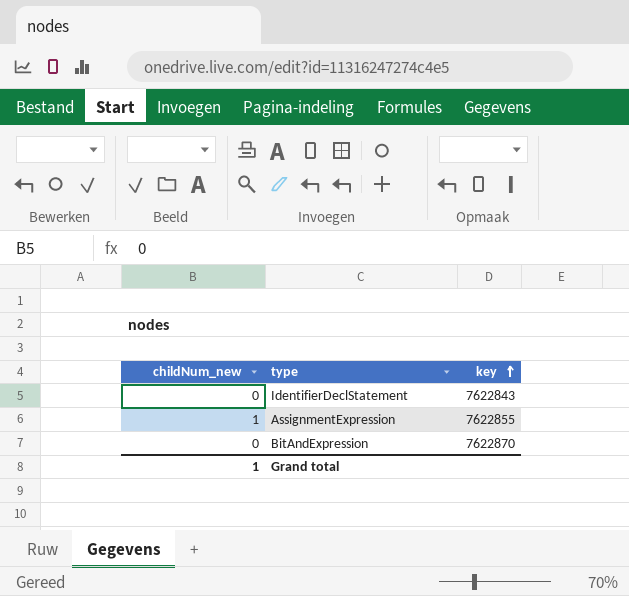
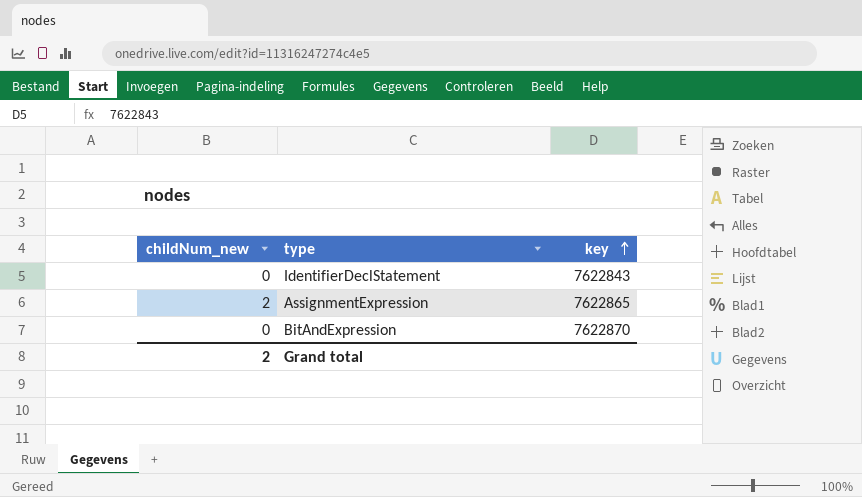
AssignmentExpression | childNum_new: 1 -> 2
AssignmentExpression | key: 7622855 -> 7622865
Grand total | childNum_new: 1 -> 2

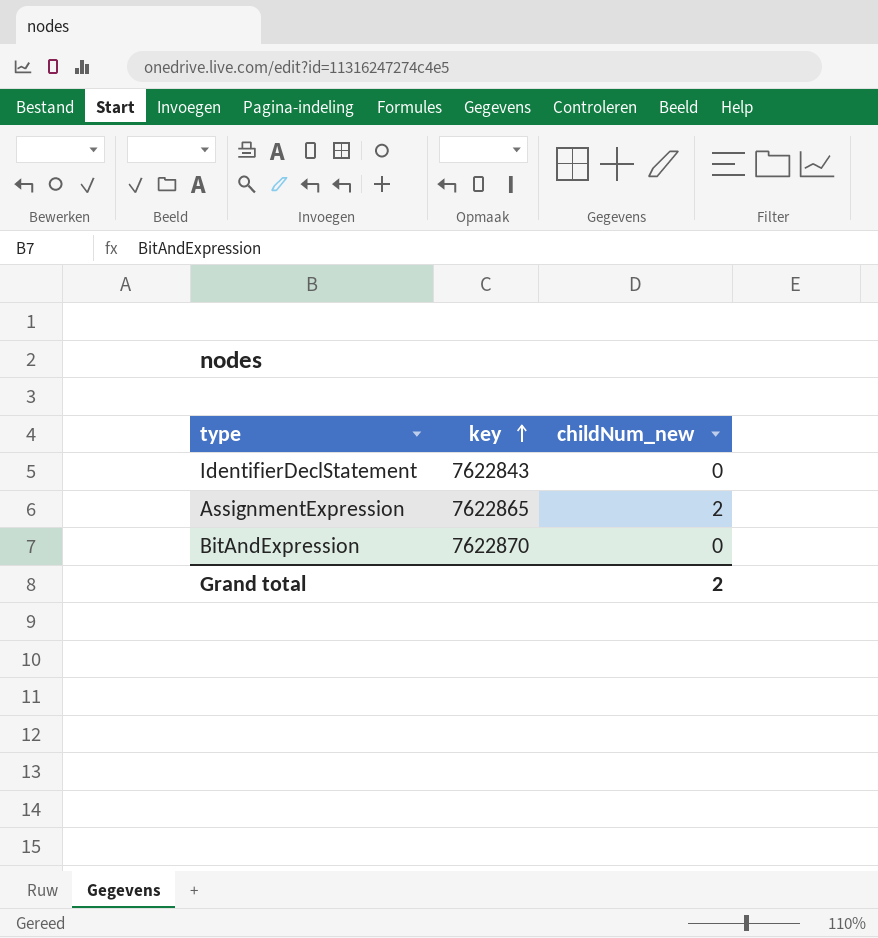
column childNum_new | position: 1 -> 3

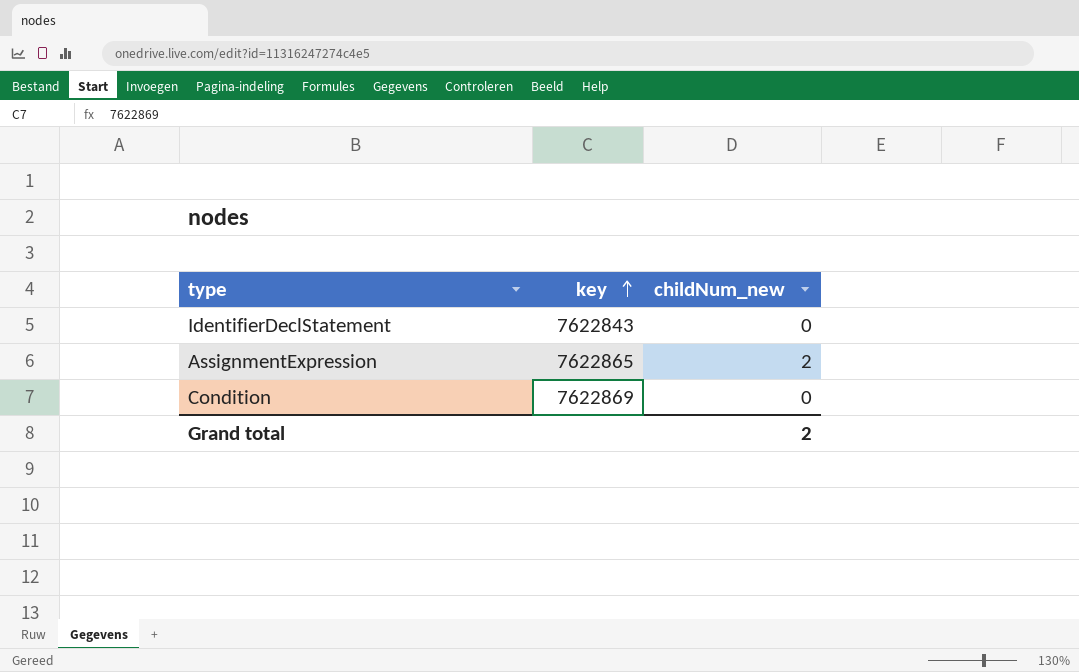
row BitAndExpression: 7622870 | 0 -> none
row Condition: none -> 7622869 | 0

